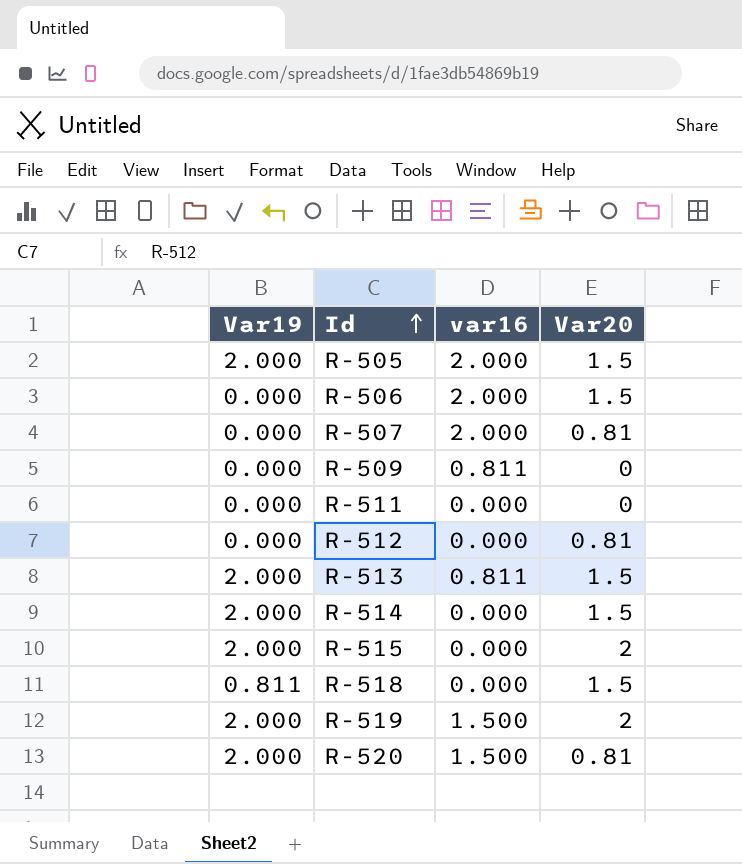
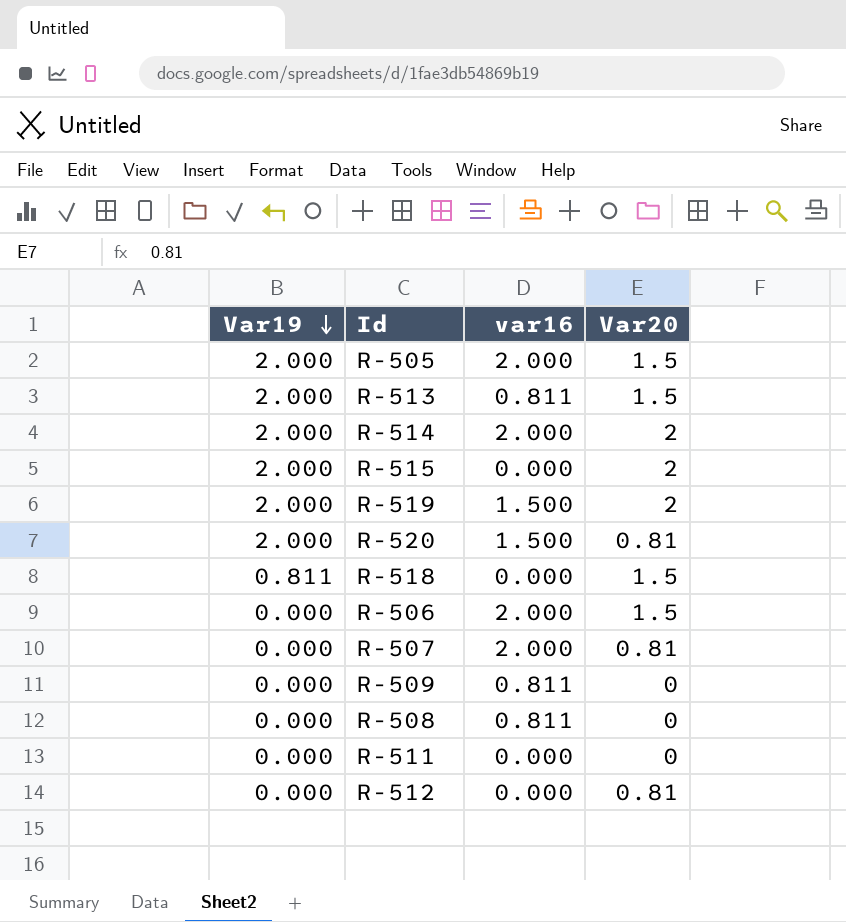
row order: Id ascending -> Var19 descending
R-514 | var16: 0.000 -> 2.000
R-514 | Var20: 1.5 -> 2
row R-508: none -> 0.000 | 0.811 | 0

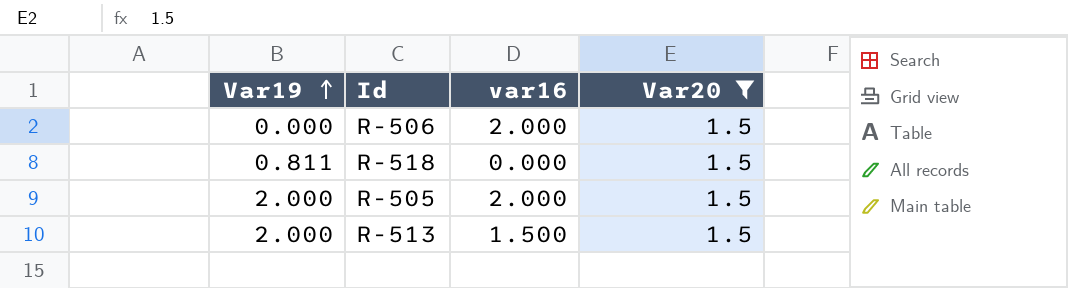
filter: none -> Var20 = 1.5
row order: Var19 descending -> Var19 ascending
R-513 | var16: 0.811 -> 1.500

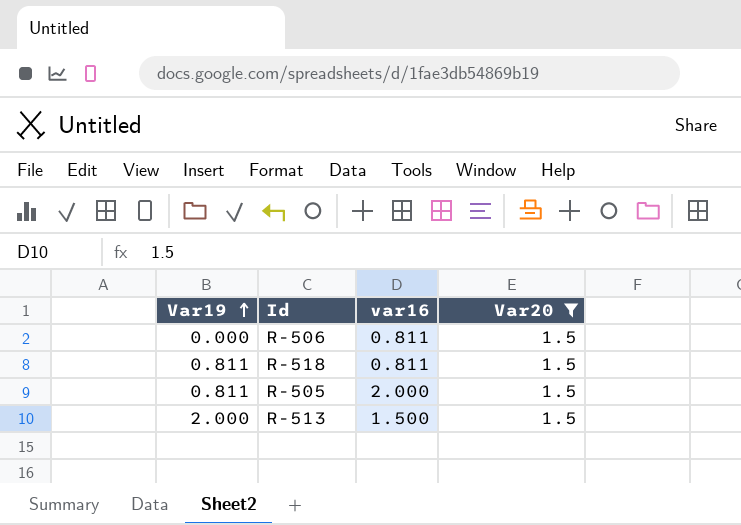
R-506 | var16: 2.000 -> 0.811
R-518 | var16: 0.000 -> 0.811
R-505 | Var19: 2.000 -> 0.811

